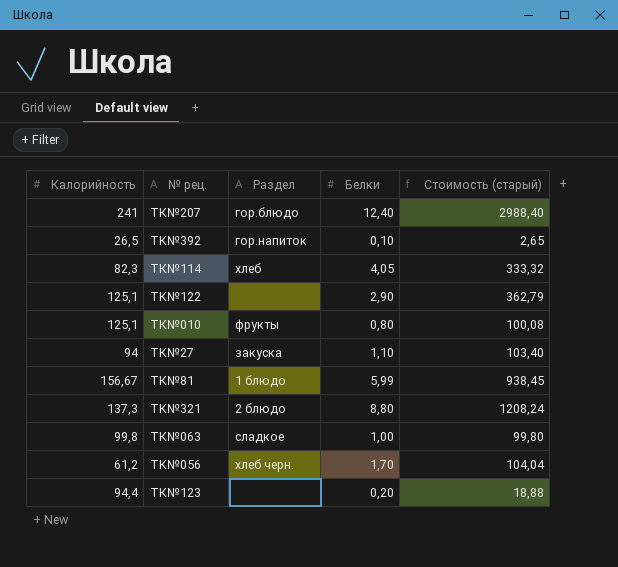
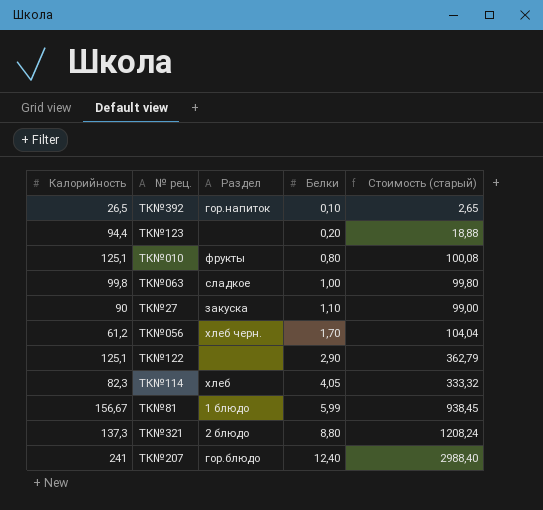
row order: none -> Белки ascending
ТК№27 | Калорийность: 94 -> 90
ТК№27 | Стоимость (старый): 103,40 -> 99,00

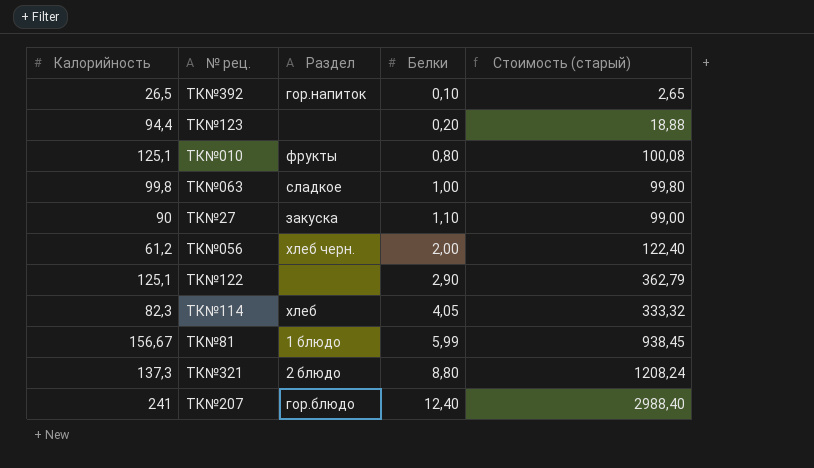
ТК№056 | Белки: 1,70 -> 2,00
ТК№056 | Стоимость (старый): 104,04 -> 122,40

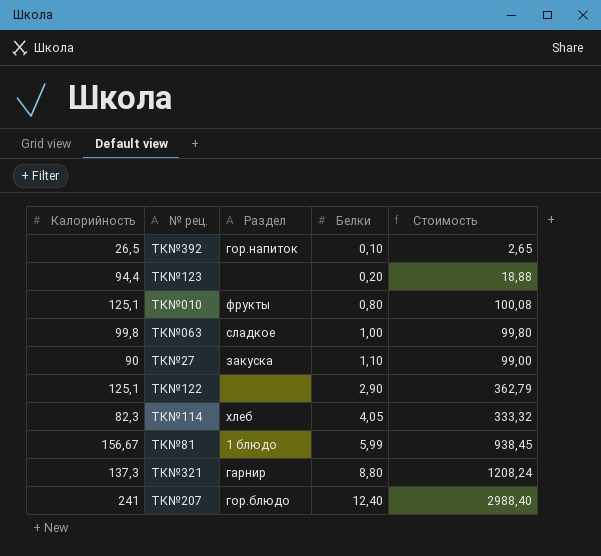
column name: Стоимость (старый) -> Стоимость
row ТК№056: 61,2 | хлеб черн. | 2,00 | 122,40 -> none
ТК№321 | Раздел: 2 блюдо -> гарнир

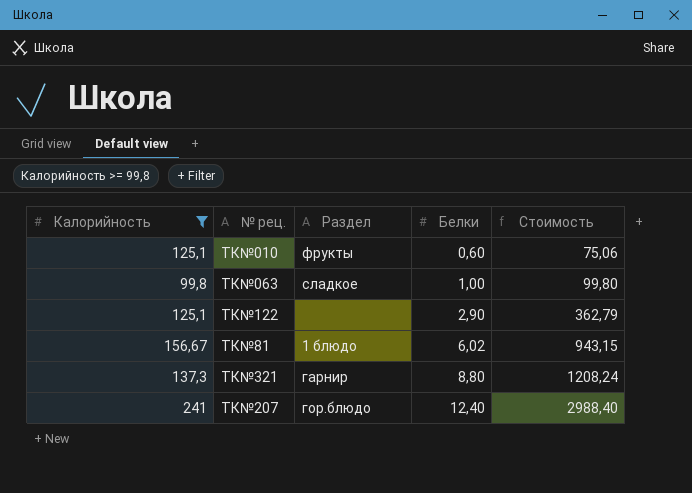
filter: none -> Калорийность >= 99,8
ТК№010 | Белки: 0,80 -> 0,60
ТК№010 | Стоимость: 100,08 -> 75,06
ТК№81 | Белки: 5,99 -> 6,02
ТК№81 | Стоимость: 938,45 -> 943,15

